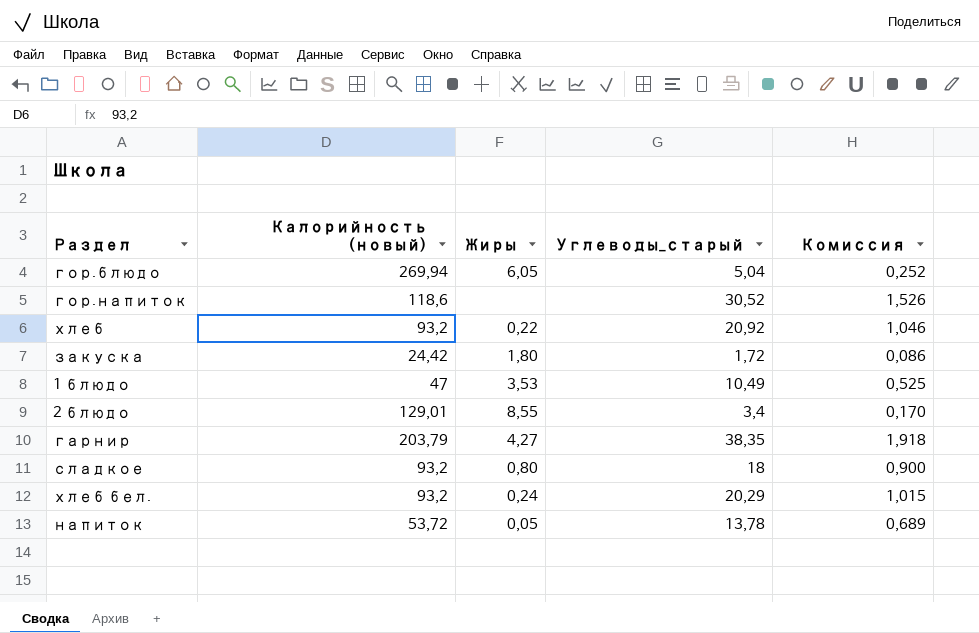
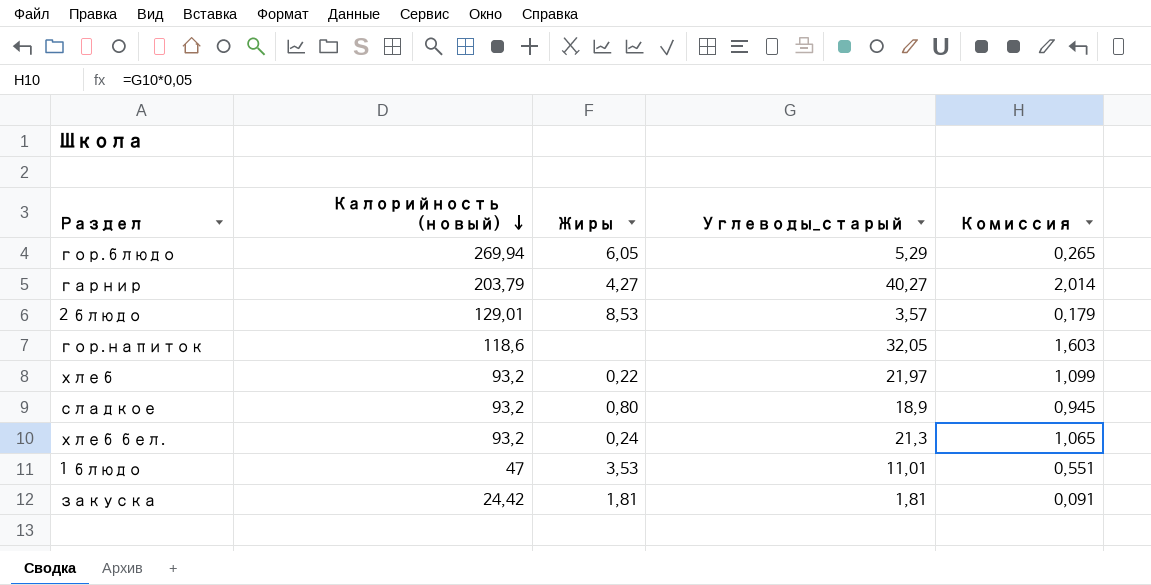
row order: none -> Калорийность (новый) descending
row напиток: 53,72 | 0,05 | 13,78 | 0,689 -> none
гор.блюдо | Углеводы_старый: 5,04 -> 5,29
гор.блюдо | Комиссия: 0,252 -> 0,265
гарнир | Углеводы_старый: 38,35 -> 40,27
гарнир | Комиссия: 1,918 -> 2,014
2 блюдо | Жиры: 8,55 -> 8,53
2 блюдо | Углеводы_старый: 3,4 -> 3,57
2 блюдо | Комиссия: 0,170 -> 0,179
гор.напиток | Углеводы_старый: 30,52 -> 32,05
гор.напиток | Комиссия: 1,526 -> 1,603
хлеб | Углеводы_старый: 20,92 -> 21,97
хлеб | Комиссия: 1,046 -> 1,099
сладкое | Углеводы_старый: 18 -> 18,9
сладкое | Комиссия: 0,900 -> 0,945
хлеб бел. | Углеводы_старый: 20,29 -> 21,3
хлеб бел. | Комиссия: 1,015 -> 1,065
1 блюдо | Углеводы_старый: 10,49 -> 11,01
1 блюдо | Комиссия: 0,525 -> 0,551
закуска | Жиры: 1,80 -> 1,81
закуска | Углеводы_старый: 1,72 -> 1,81
закуска | Комиссия: 0,086 -> 0,091

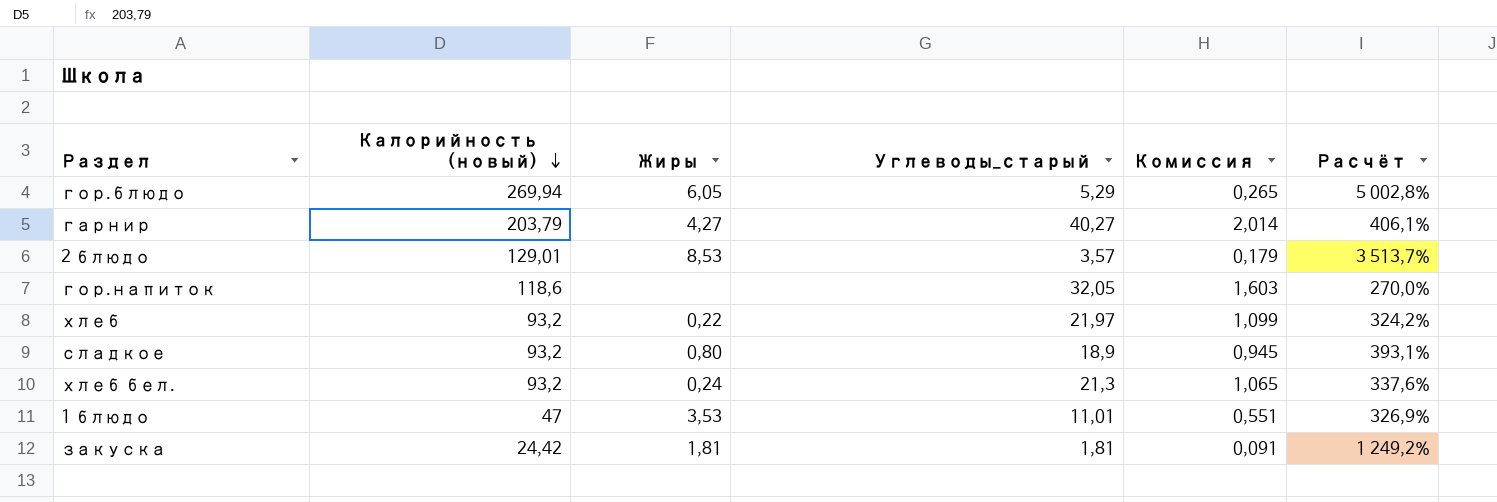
column Расчёт | formula: none -> ([Калорийность (новый)] - [Углеводы_старый]) / [Углеводы_старый]

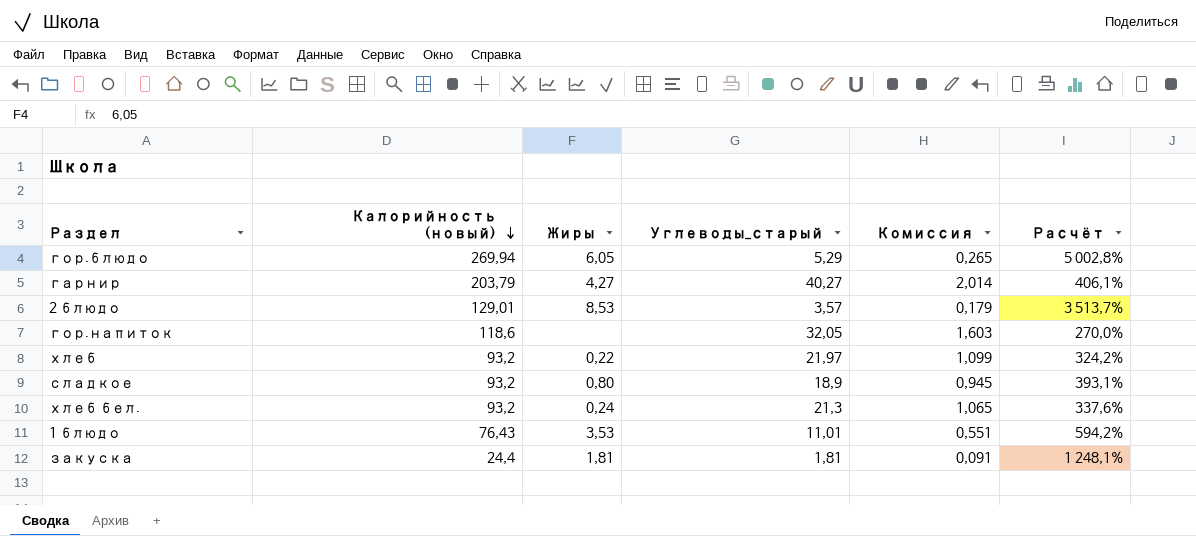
1 блюдо | Калорийность (новый): 47 -> 76,43
1 блюдо | Расчёт: 326,9% -> 594,2%
закуска | Калорийность (новый): 24,42 -> 24,4
закуска | Расчёт: 1 249,2% -> 1 248,1%

